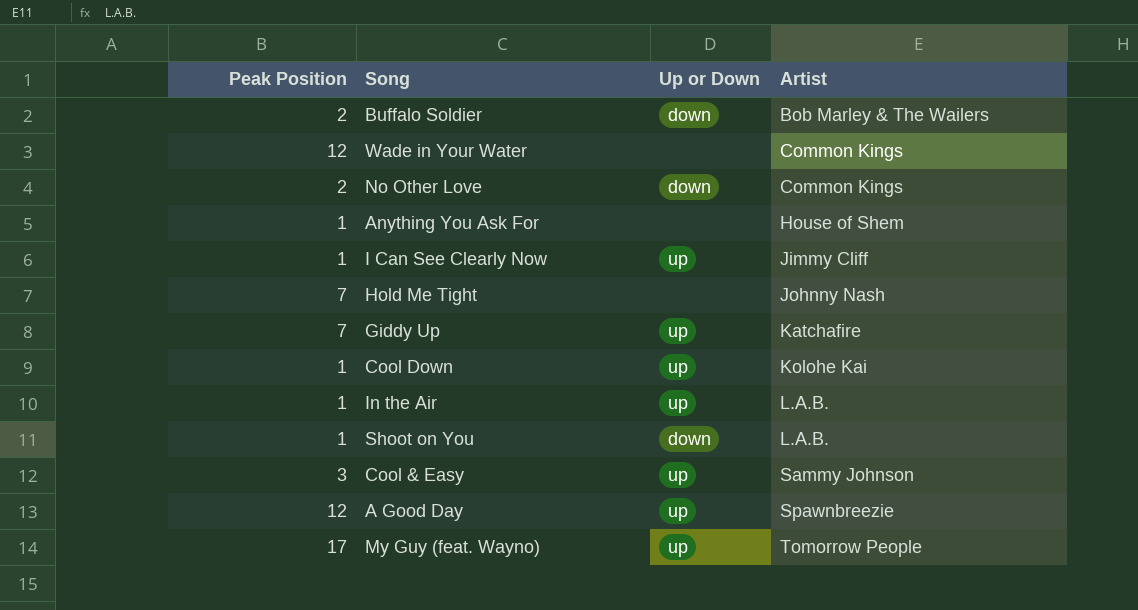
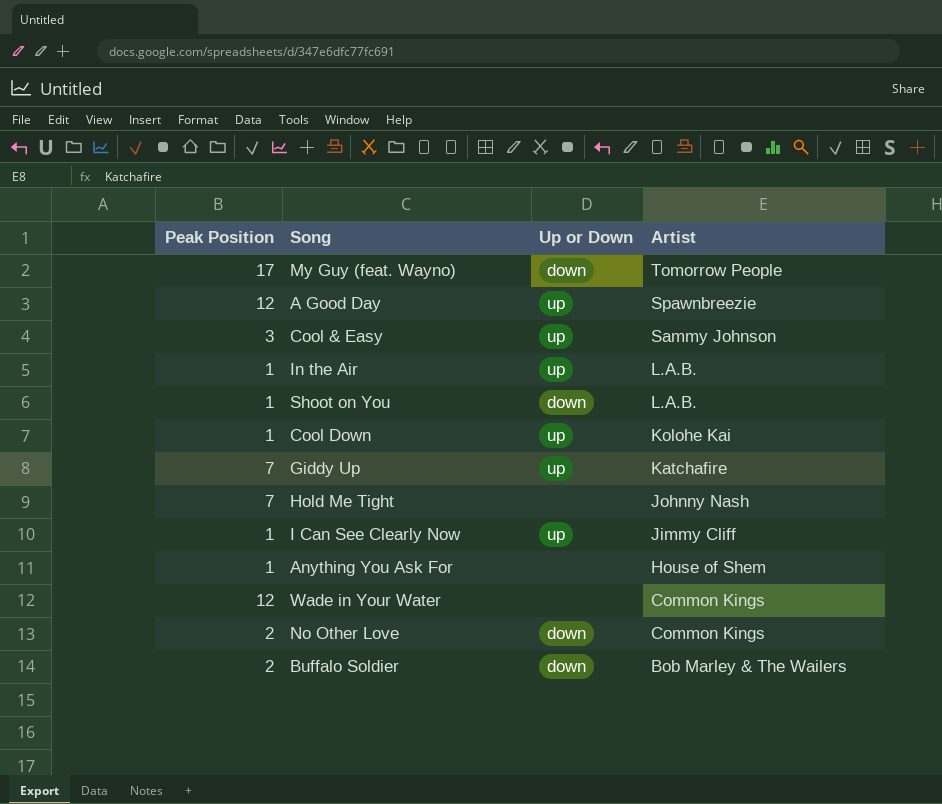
row order: Artist ascending -> Artist descending
My Guy (feat. Wayno) | Up or Down: up -> down

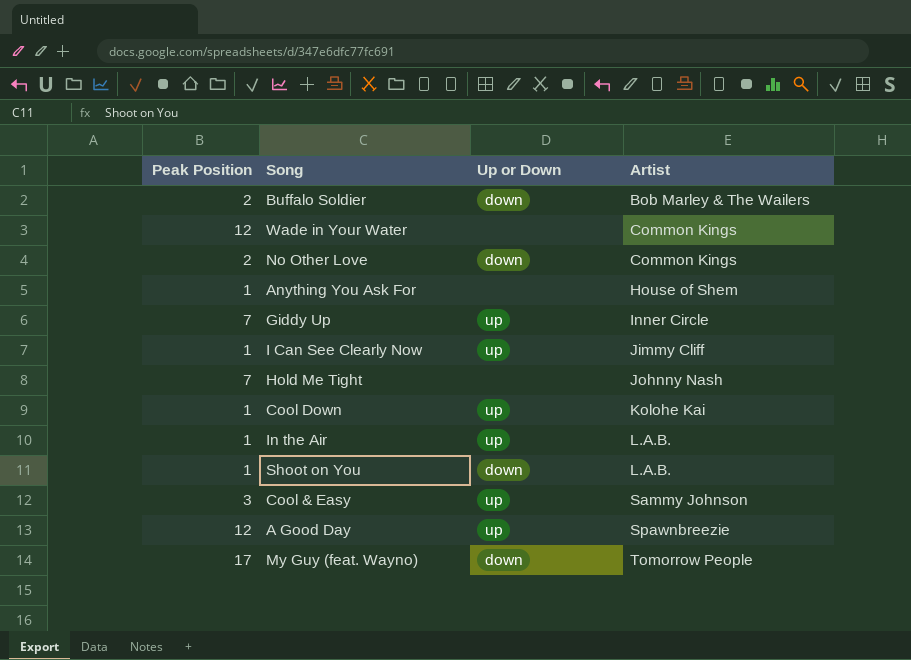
row order: Artist descending -> Artist ascending
Giddy Up | Artist: Katchafire -> Inner Circle

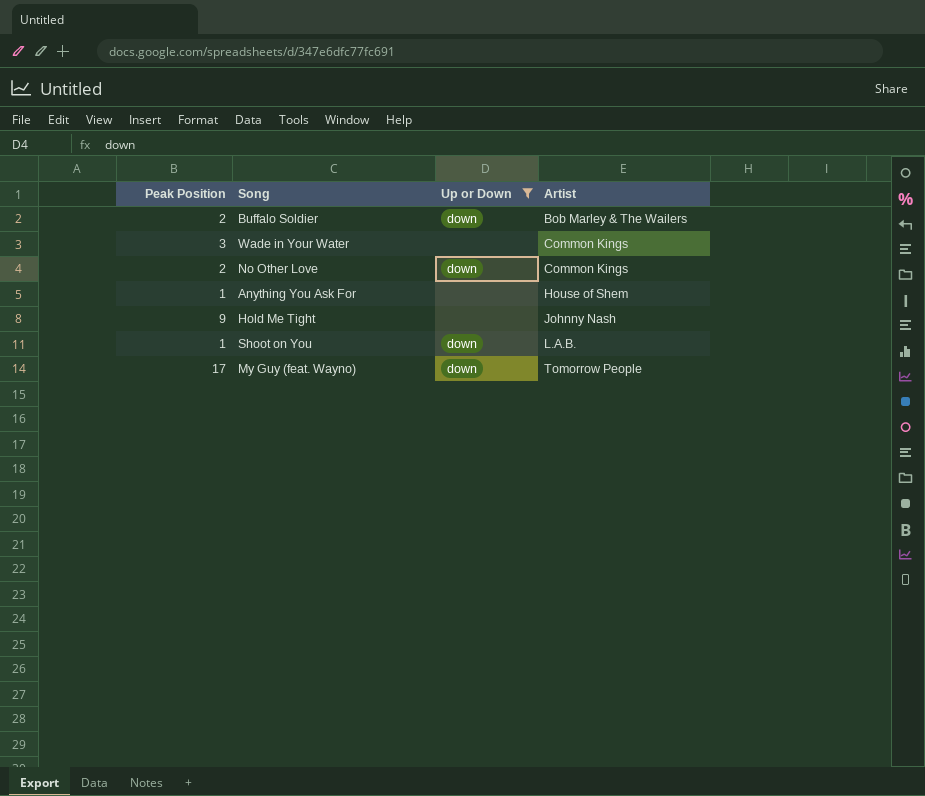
filter: none -> Up or Down != up
Wade in Your Water | Peak Position: 12 -> 3
Hold Me Tight | Peak Position: 7 -> 9

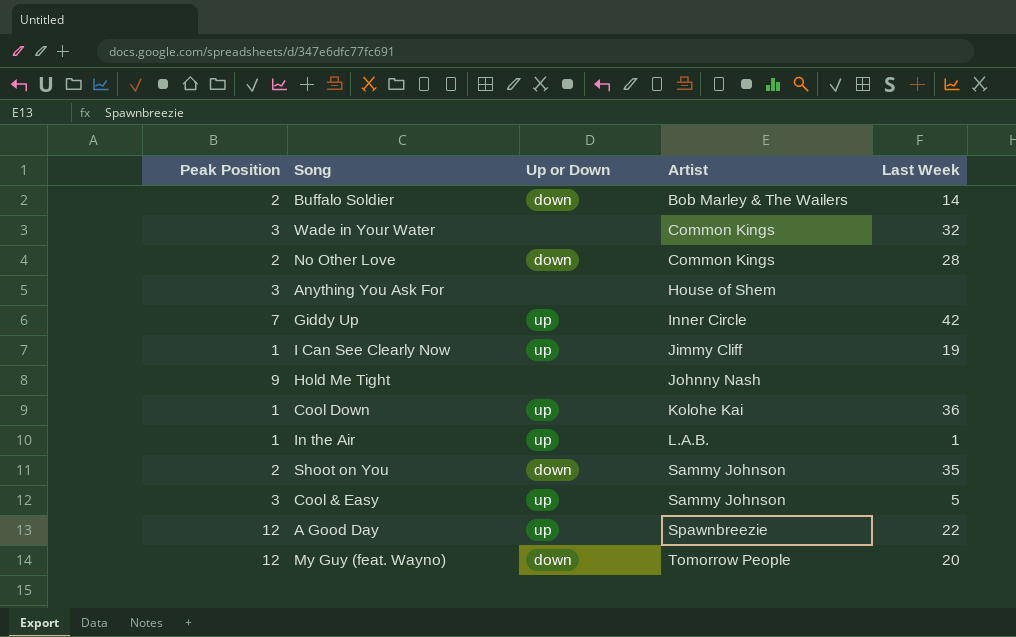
filter: Up or Down != up -> none
column Last Week | position: none -> 5
Anything You Ask For | Peak Position: 1 -> 3
Shoot on You | Peak Position: 1 -> 2
Shoot on You | Artist: L.A.B. -> Sammy Johnson
My Guy (feat. Wayno) | Peak Position: 17 -> 12

